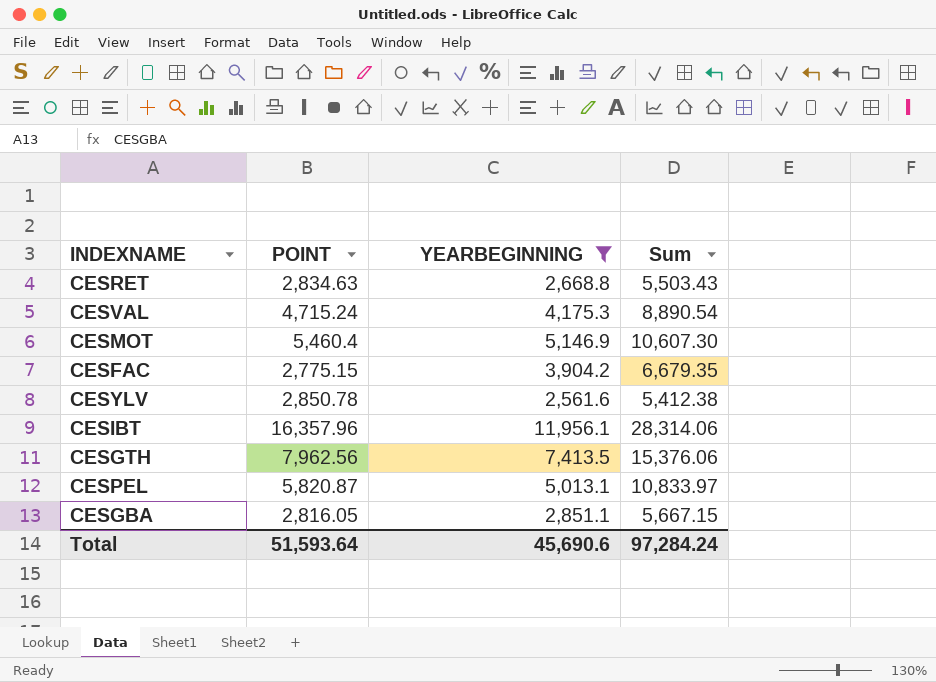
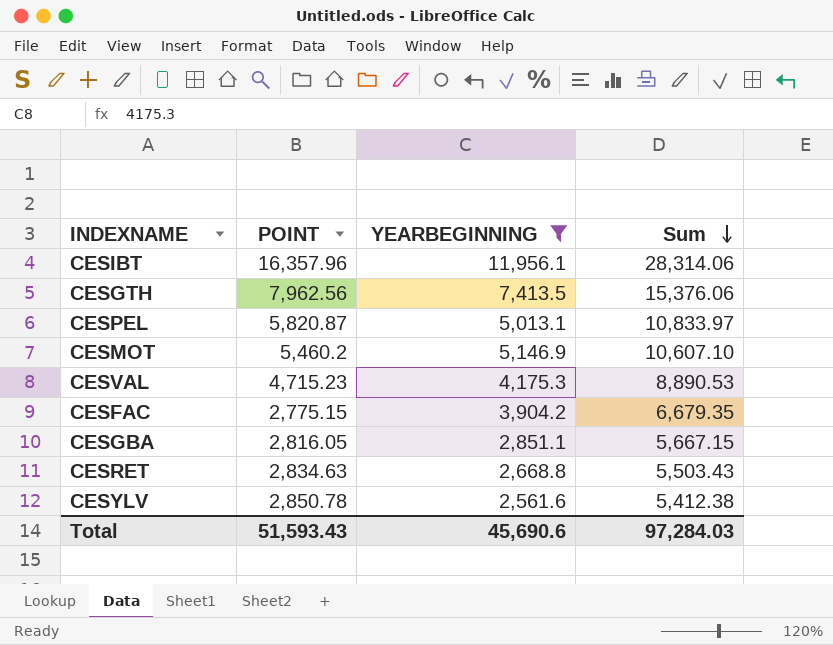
row order: none -> Sum descending
CESMOT | POINT: 5,460.4 -> 5,460.2
CESMOT | Sum: 10,607.30 -> 10,607.10
CESVAL | POINT: 4,715.24 -> 4,715.23
CESVAL | Sum: 8,890.54 -> 8,890.53
Total | POINT: 51,593.64 -> 51,593.43
Total | Sum: 97,284.24 -> 97,284.03

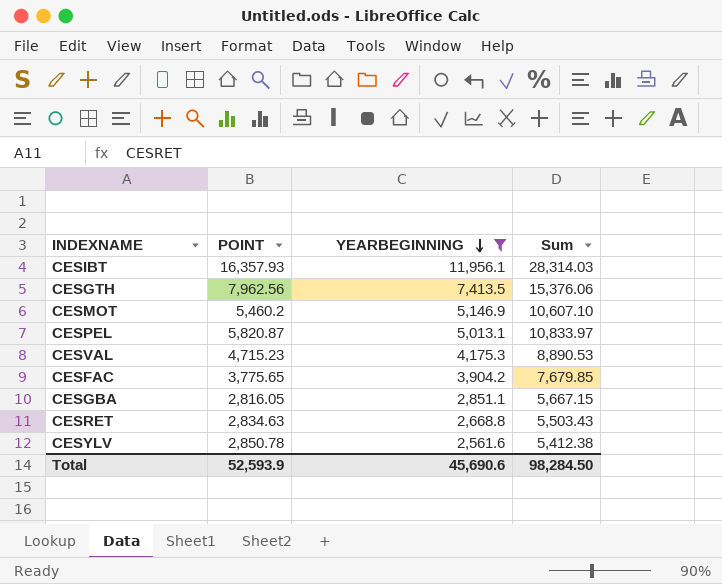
row order: Sum descending -> YEARBEGINNING descending
CESIBT | POINT: 16,357.96 -> 16,357.93
CESIBT | Sum: 28,314.06 -> 28,314.03
CESFAC | POINT: 2,775.15 -> 3,775.65
CESFAC | Sum: 6,679.35 -> 7,679.85
Total | POINT: 51,593.43 -> 52,593.9
Total | Sum: 97,284.03 -> 98,284.50

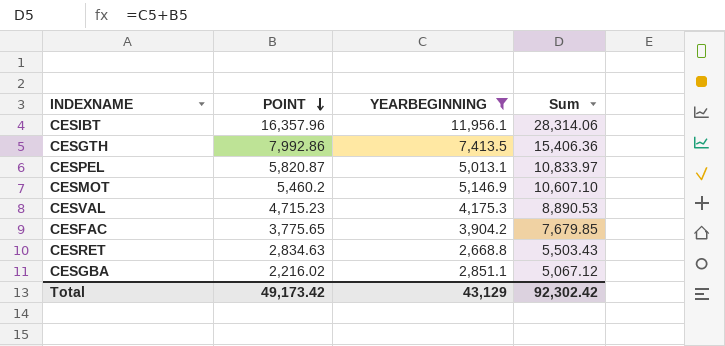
row order: YEARBEGINNING descending -> POINT descending
row CESYLV: 2,850.78 | 2,561.6 | 5,412.38 -> none
CESIBT | POINT: 16,357.93 -> 16,357.96
CESIBT | Sum: 28,314.03 -> 28,314.06
CESGTH | POINT: 7,962.56 -> 7,992.86
CESGTH | Sum: 15,376.06 -> 15,406.36
CESGBA | POINT: 2,816.05 -> 2,216.02
CESGBA | Sum: 5,667.15 -> 5,067.12
Total | POINT: 52,593.9 -> 49,173.42
Total | YEARBEGINNING: 45,690.6 -> 43,129
Total | Sum: 98,284.50 -> 92,302.42

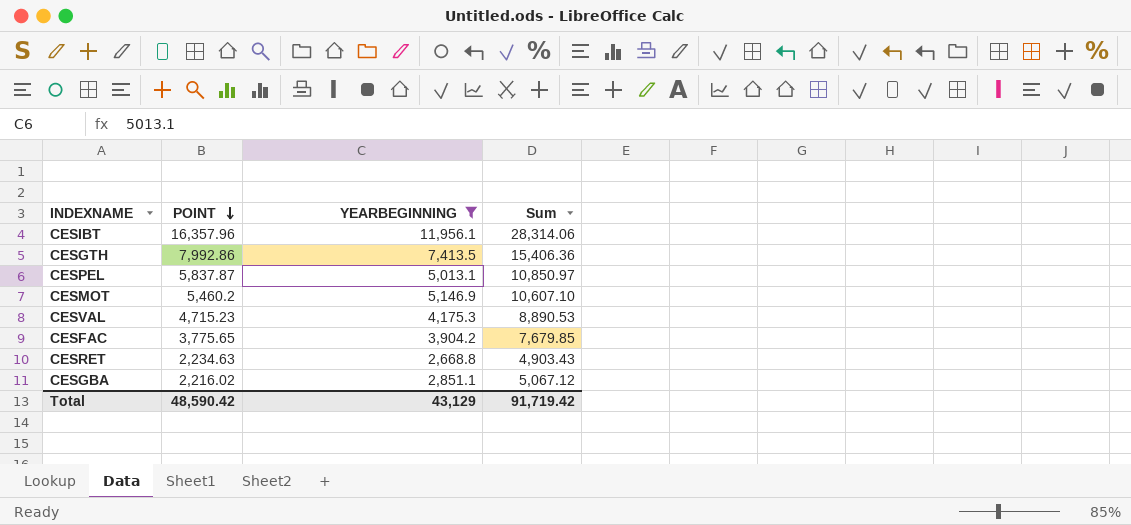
CESPEL | POINT: 5,820.87 -> 5,837.87
CESPEL | Sum: 10,833.97 -> 10,850.97
CESRET | POINT: 2,834.63 -> 2,234.63
CESRET | Sum: 5,503.43 -> 4,903.43
Total | POINT: 49,173.42 -> 48,590.42
Total | Sum: 92,302.42 -> 91,719.42

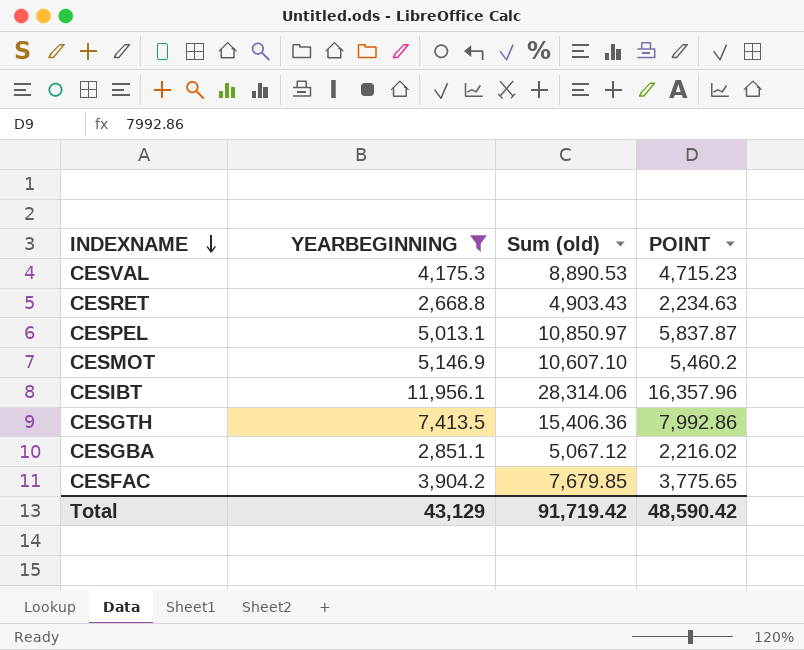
row order: POINT descending -> INDEXNAME descending
column name: Sum -> Sum (old)
column POINT | position: 2 -> 4

